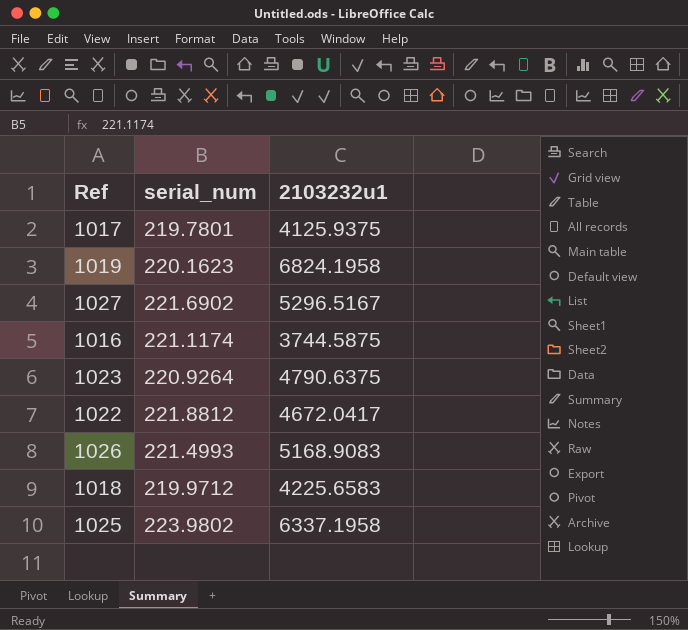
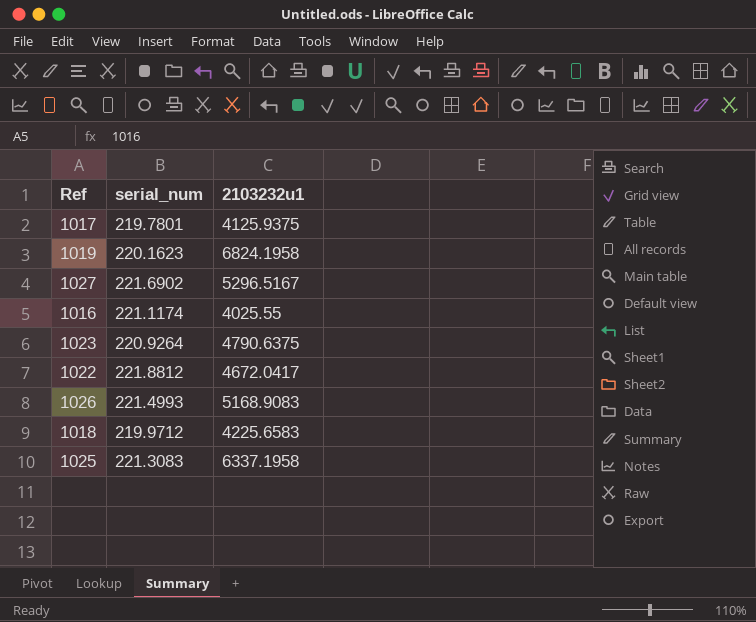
1016 | 2103232u1: 3744.5875 -> 4025.55
1025 | serial_num: 223.9802 -> 221.3083

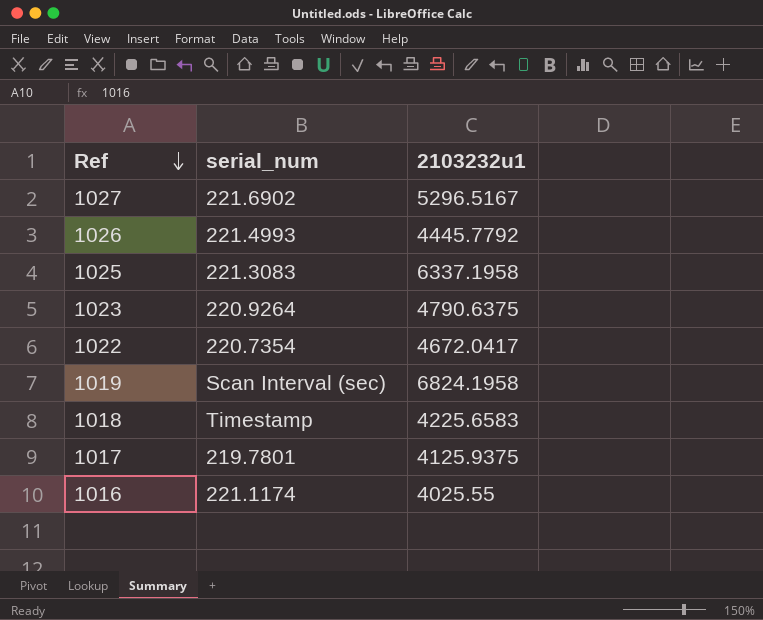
row order: none -> Ref descending
1026 | 2103232u1: 5168.9083 -> 4445.7792
1022 | serial_num: 221.8812 -> 220.7354
1019 | serial_num: 220.1623 -> Scan Interval (sec)
1018 | serial_num: 219.9712 -> Timestamp

